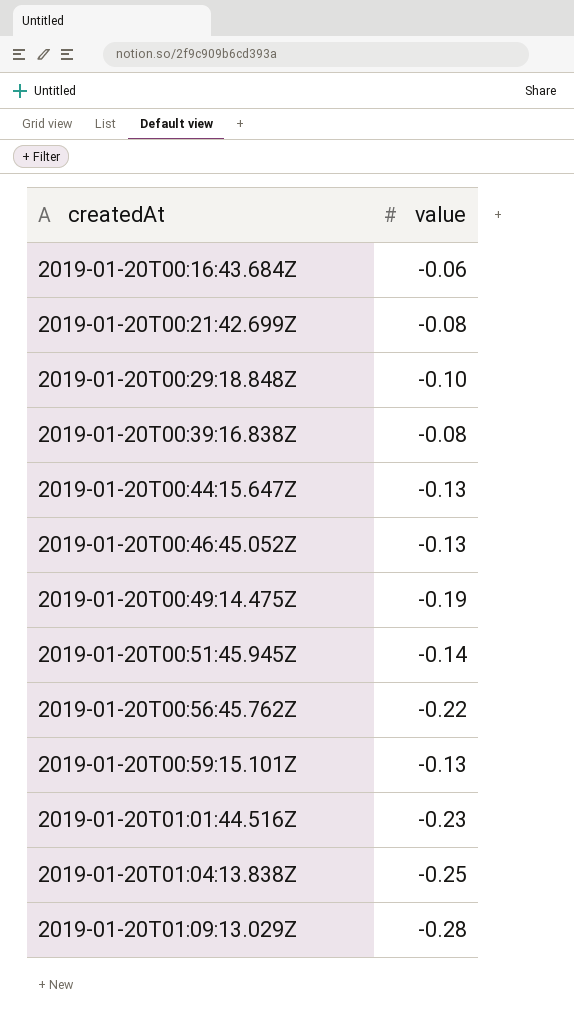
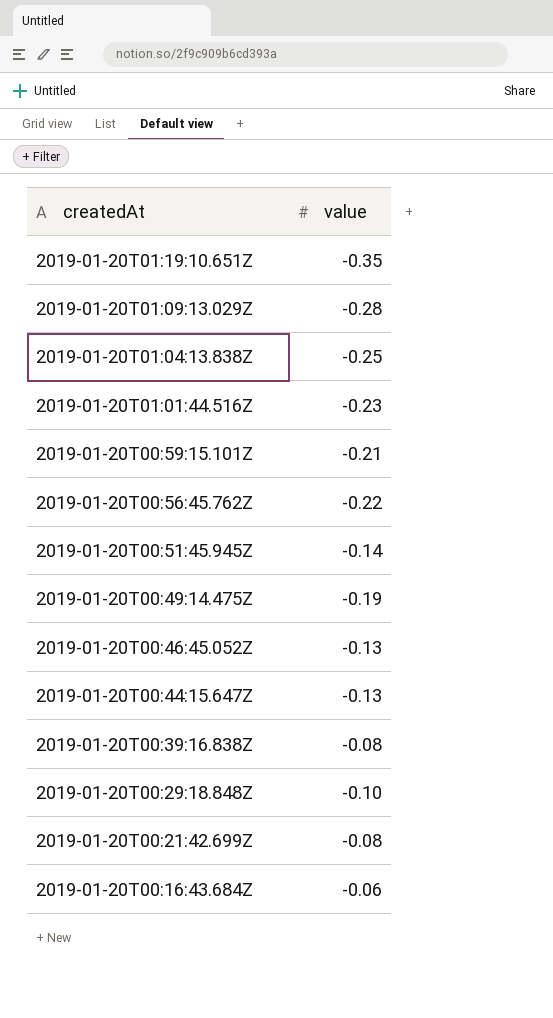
row order: createdAt ascending -> createdAt descending
row 2019-01-20T01:19:10.651Z: none -> -0.35
2019-01-20T00:59:15.101Z | value: -0.13 -> -0.21

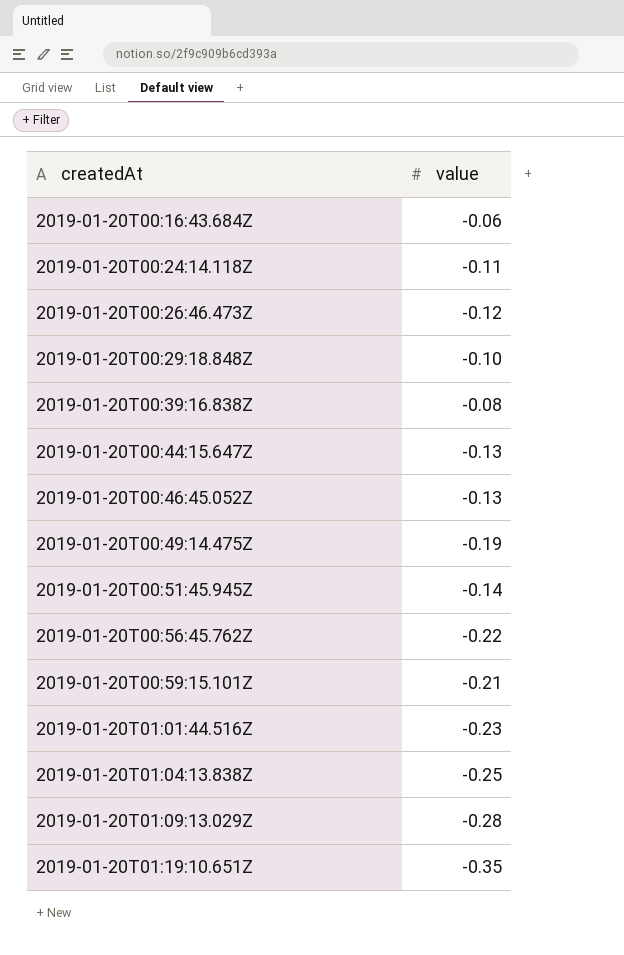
row order: createdAt descending -> createdAt ascending
row 2019-01-20T00:21:42.699Z: -0.08 -> none
row 2019-01-20T00:24:14.118Z: none -> -0.11
row 2019-01-20T00:26:46.473Z: none -> -0.12

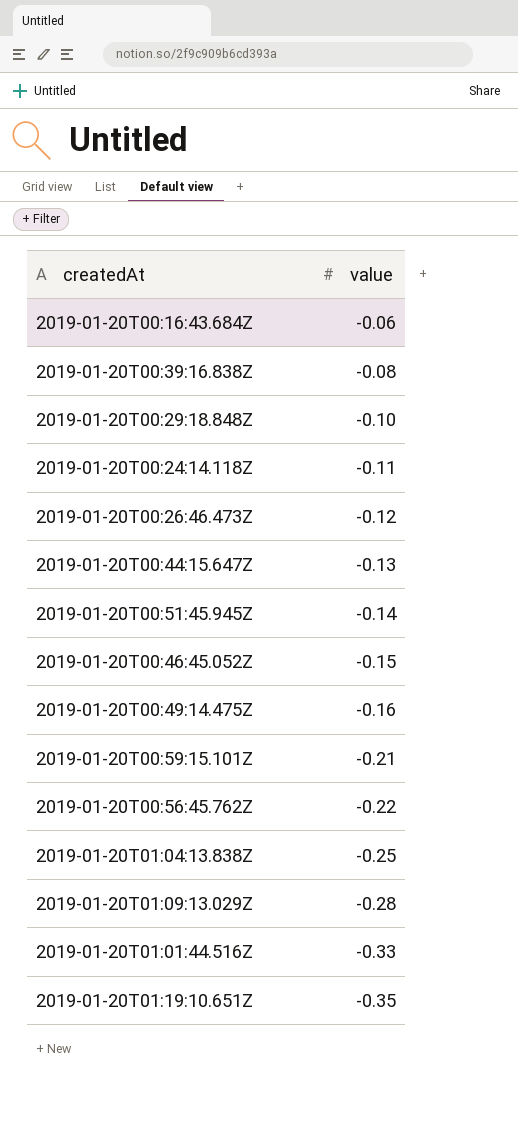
row order: createdAt ascending -> value descending
2019-01-20T00:46:45.052Z | value: -0.13 -> -0.15
2019-01-20T00:49:14.475Z | value: -0.19 -> -0.16
2019-01-20T01:01:44.516Z | value: -0.23 -> -0.33

